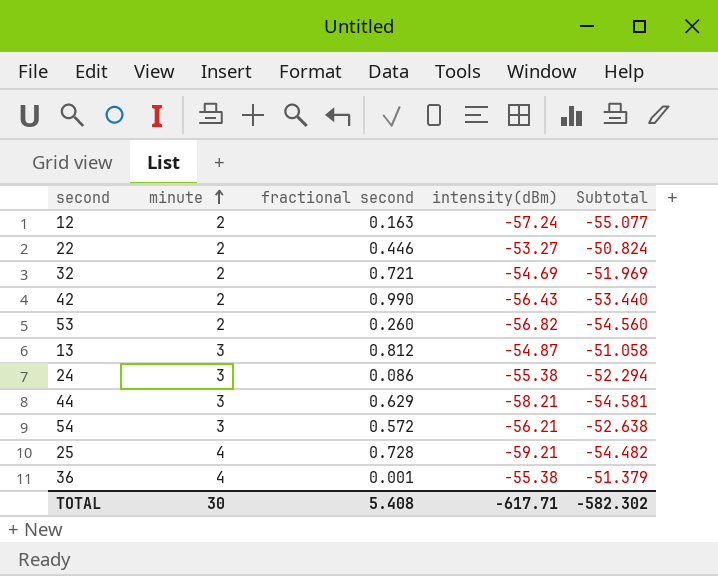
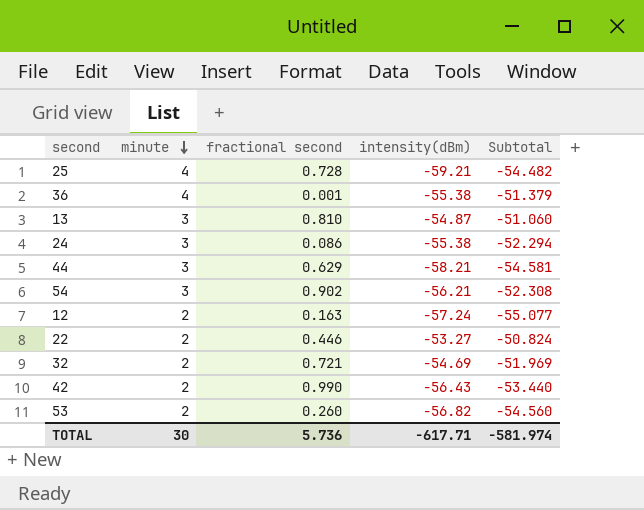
row order: minute ascending -> minute descending
13 | fractional second: 0.812 -> 0.810
13 | Subtotal: -51.058 -> -51.060
54 | fractional second: 0.572 -> 0.902
54 | Subtotal: -52.638 -> -52.308
TOTAL | fractional second: 5.408 -> 5.736
TOTAL | Subtotal: -582.302 -> -581.974

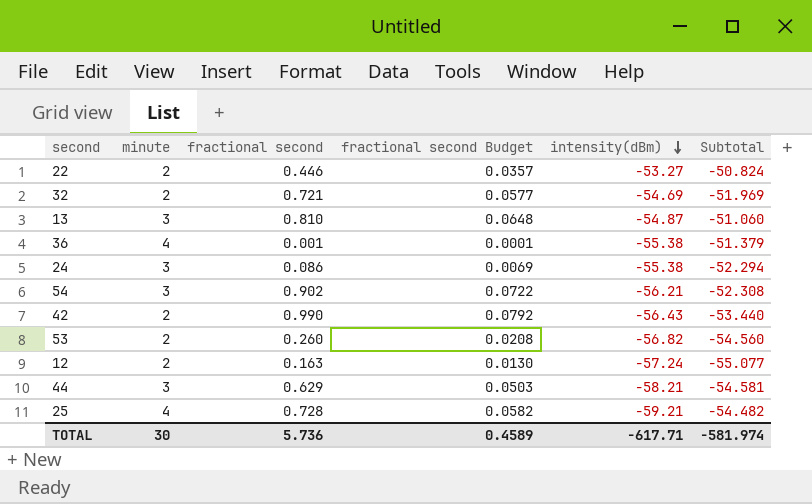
row order: minute descending -> intensity(dBm) descending
column fractional second Budget | formula: none -> [fractional second] * 0.08

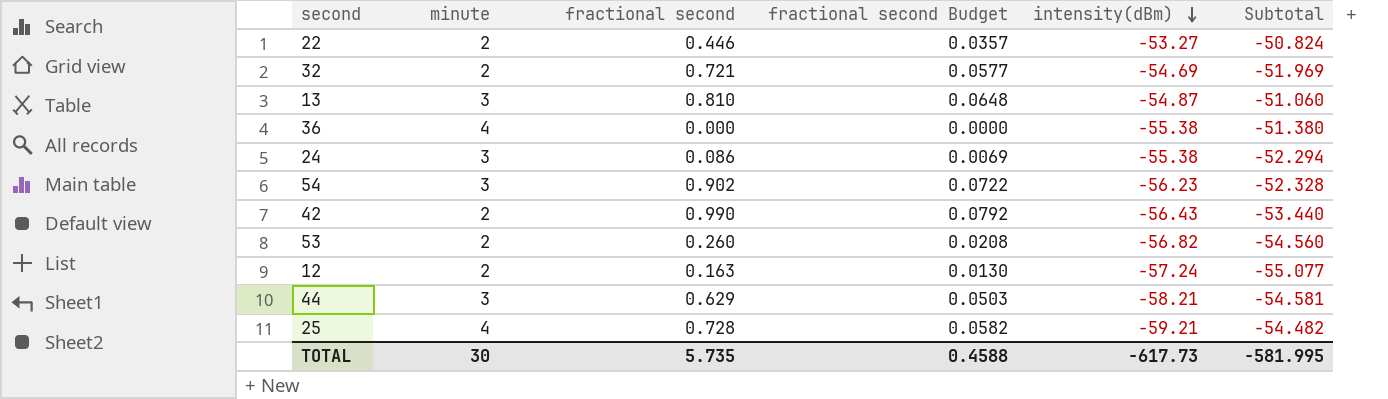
36 | fractional second: 0.001 -> 0.000
36 | fractional second Budget: 0.0001 -> 0.0000
36 | Subtotal: -51.379 -> -51.380
54 | intensity(dBm): -56.21 -> -56.23
54 | Subtotal: -52.308 -> -52.328
TOTAL | fractional second: 5.736 -> 5.735
TOTAL | fractional second Budget: 0.4589 -> 0.4588
TOTAL | intensity(dBm): -617.71 -> -617.73
TOTAL | Subtotal: -581.974 -> -581.995

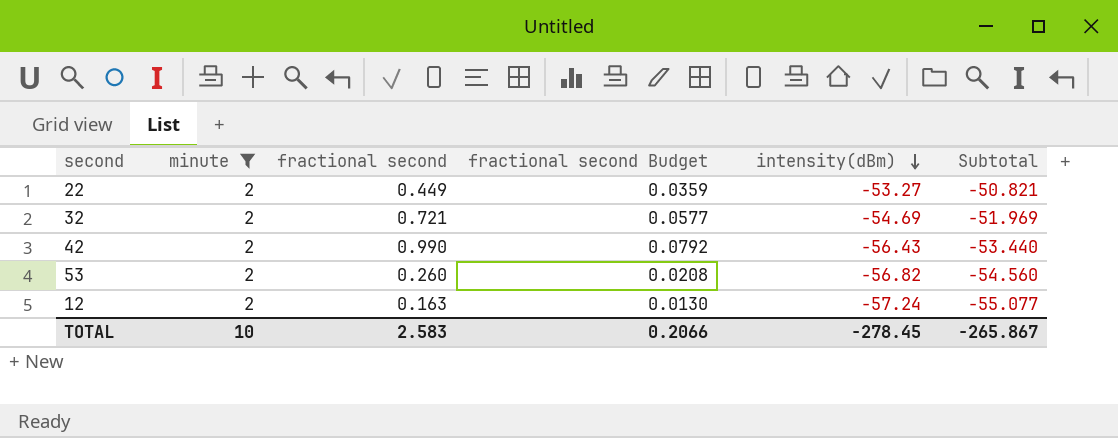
filter: none -> minute = 2
22 | fractional second: 0.446 -> 0.449
22 | fractional second Budget: 0.0357 -> 0.0359
22 | Subtotal: -50.824 -> -50.821
TOTAL | minute: 30 -> 10
TOTAL | fractional second: 5.735 -> 2.583
TOTAL | fractional second Budget: 0.4588 -> 0.2066
TOTAL | intensity(dBm): -617.73 -> -278.45
TOTAL | Subtotal: -581.995 -> -265.867

